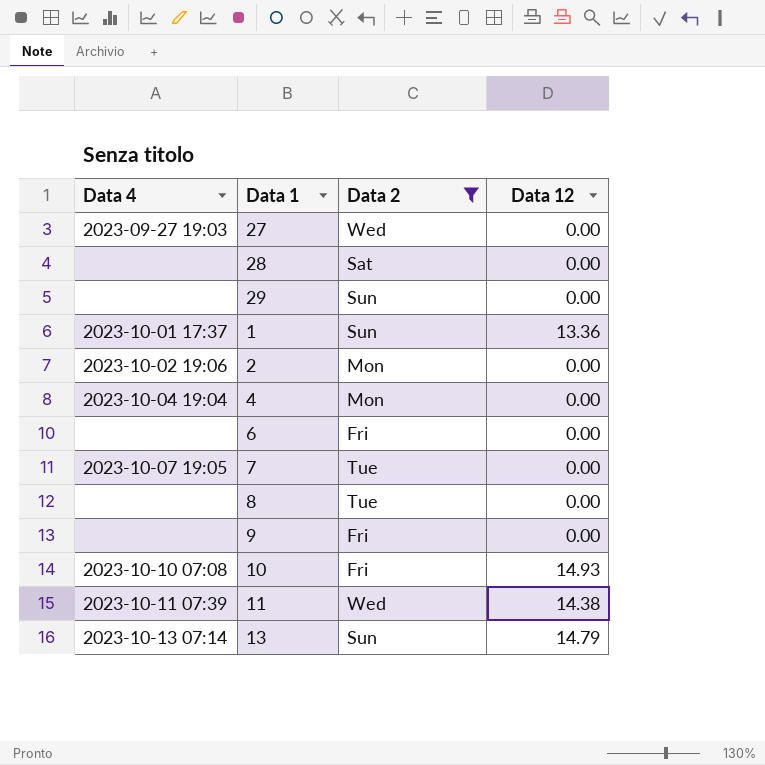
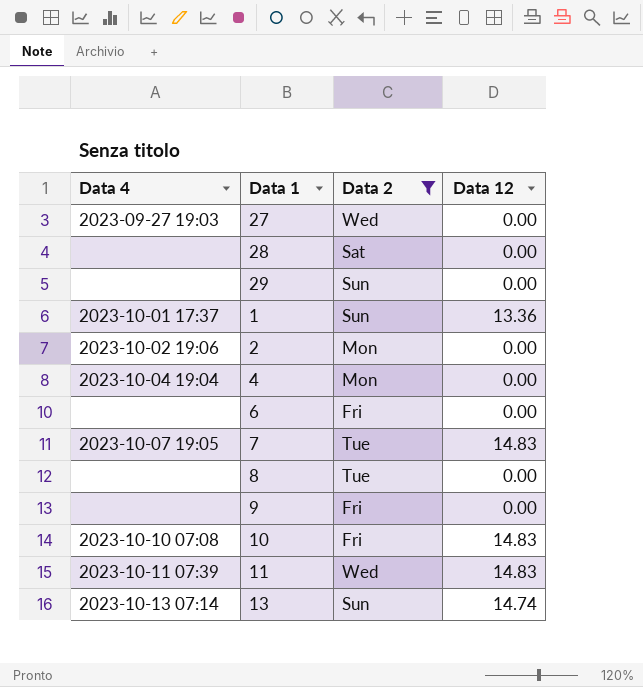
7 | Data 12: 0.00 -> 14.83
10 | Data 12: 14.93 -> 14.83
11 | Data 12: 14.38 -> 14.83
13 | Data 12: 14.79 -> 14.74

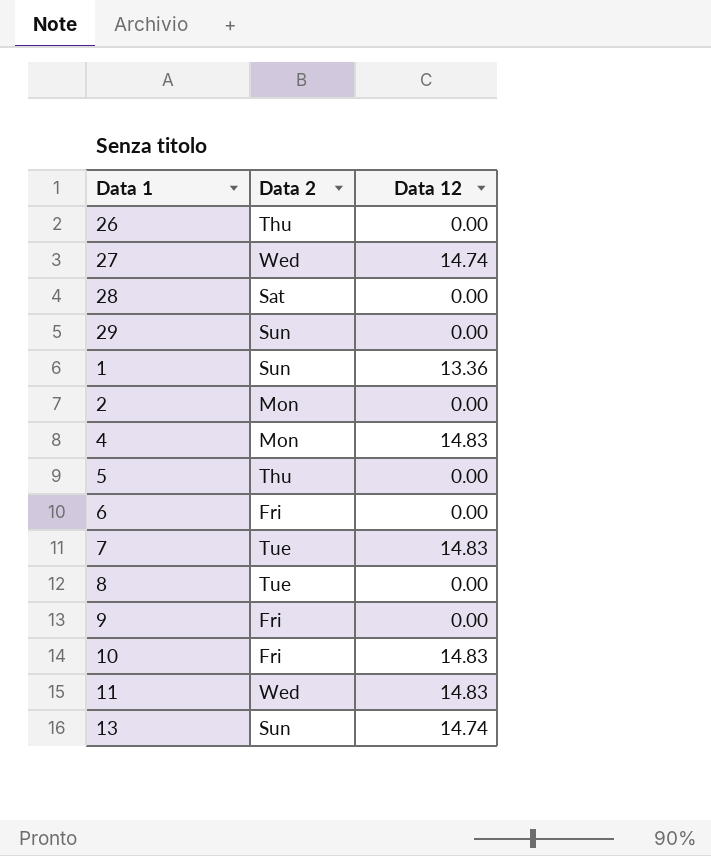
filter: Data 2 != Thu -> none
column Data 4 | position: 1 -> none
27 | Data 12: 0.00 -> 14.74
4 | Data 12: 0.00 -> 14.83

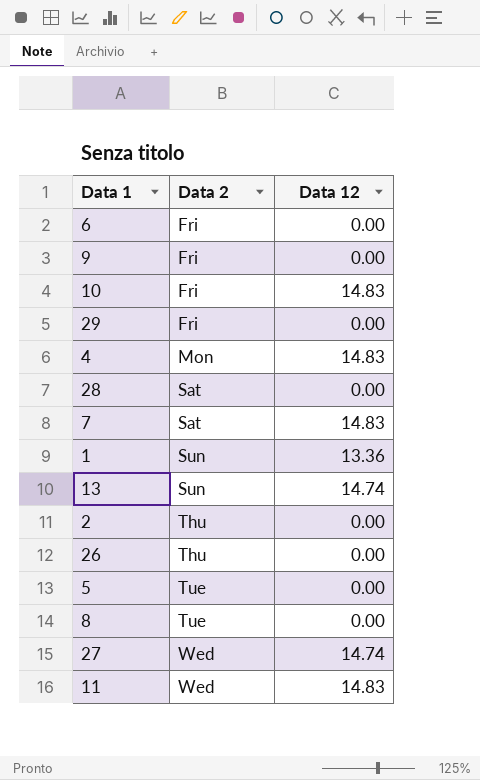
row order: none -> Data 2 ascending
29 | Data 2: Sun -> Fri
7 | Data 2: Tue -> Sat
2 | Data 2: Mon -> Thu
5 | Data 2: Thu -> Tue

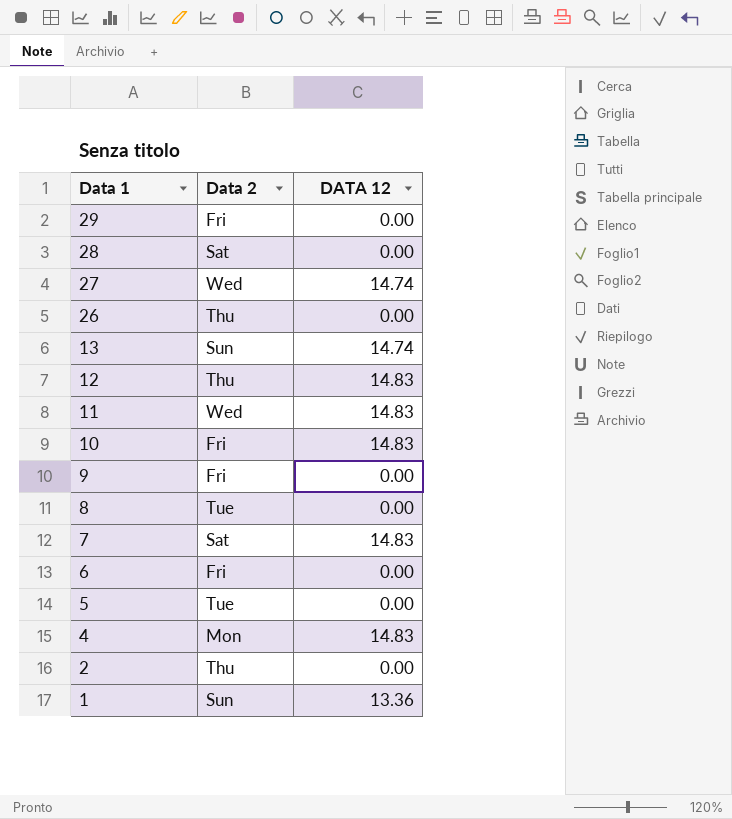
row order: Data 2 ascending -> Data 1 descending
column name: Data 12 -> DATA 12
row 12: none -> Thu | 14.83

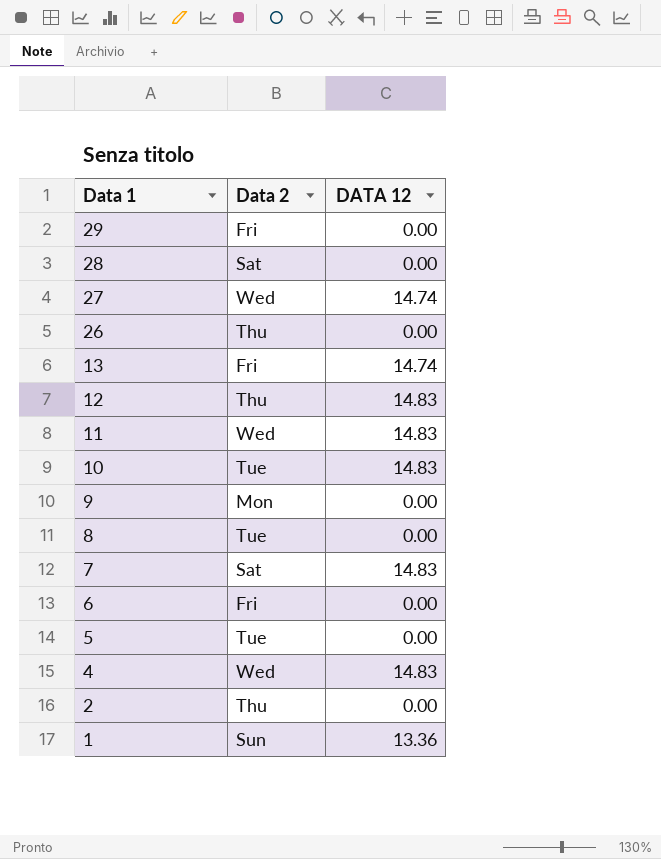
13 | Data 2: Sun -> Fri
10 | Data 2: Fri -> Tue
9 | Data 2: Fri -> Mon
4 | Data 2: Mon -> Wed

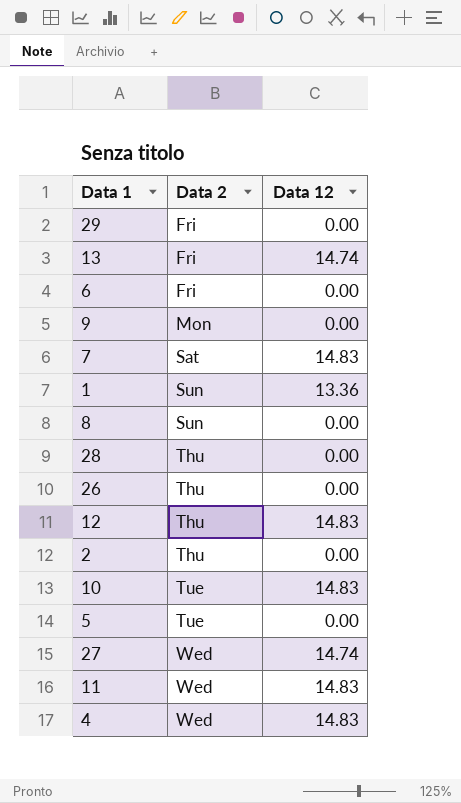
row order: Data 1 descending -> Data 2 ascending
column name: DATA 12 -> Data 12
8 | Data 2: Tue -> Sun
28 | Data 2: Sat -> Thu

